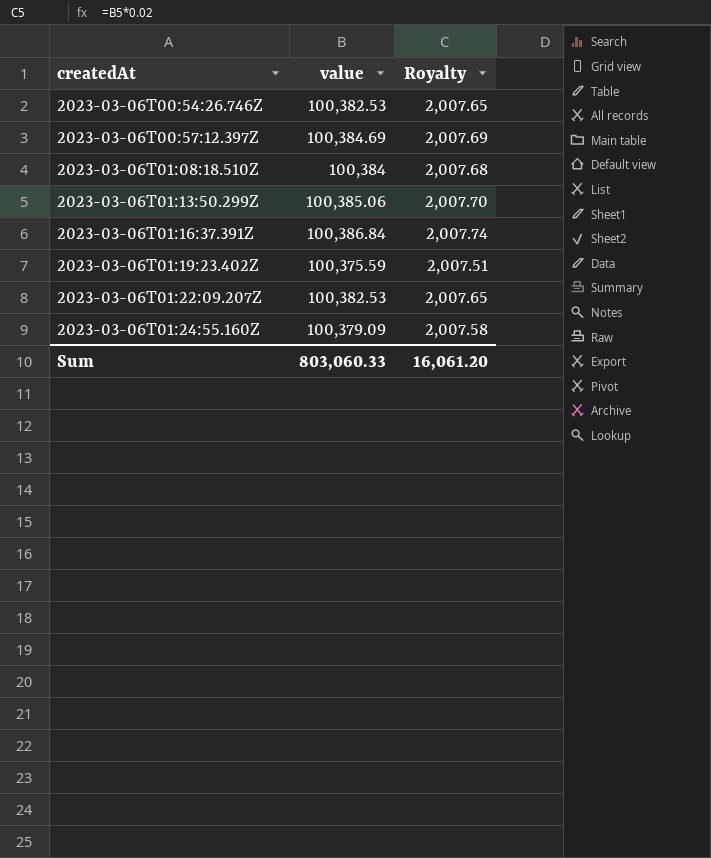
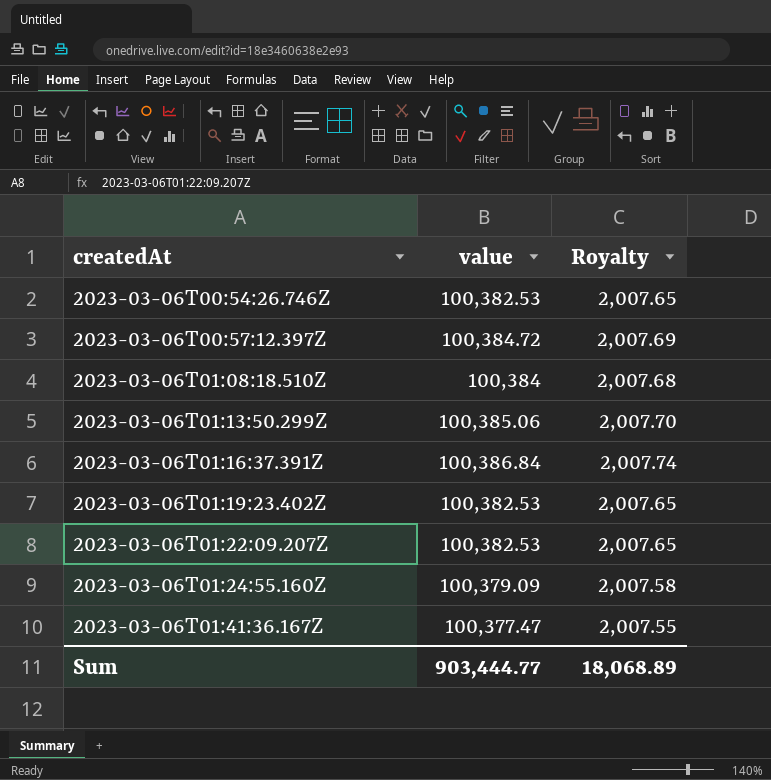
2023-03-06T00:57:12.397Z | value: 100,384.69 -> 100,384.72
2023-03-06T01:19:23.402Z | value: 100,375.59 -> 100,382.53
2023-03-06T01:19:23.402Z | Royalty: 2,007.51 -> 2,007.65
row 2023-03-06T01:41:36.167Z: none -> 100,377.47 | 2,007.55
Sum | value: 803,060.33 -> 903,444.77
Sum | Royalty: 16,061.20 -> 18,068.89

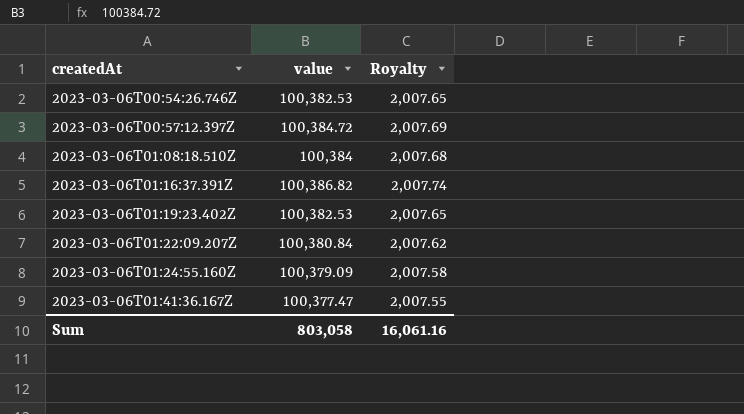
row 2023-03-06T01:13:50.299Z: 100,385.06 | 2,007.70 -> none
2023-03-06T01:16:37.391Z | value: 100,386.84 -> 100,386.82
2023-03-06T01:22:09.207Z | value: 100,382.53 -> 100,380.84
2023-03-06T01:22:09.207Z | Royalty: 2,007.65 -> 2,007.62
Sum | value: 903,444.77 -> 803,058
Sum | Royalty: 18,068.89 -> 16,061.16

